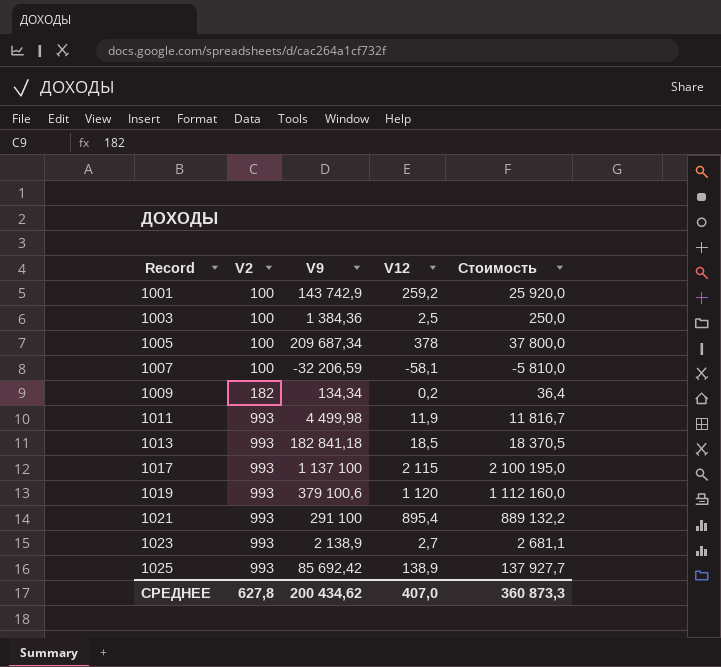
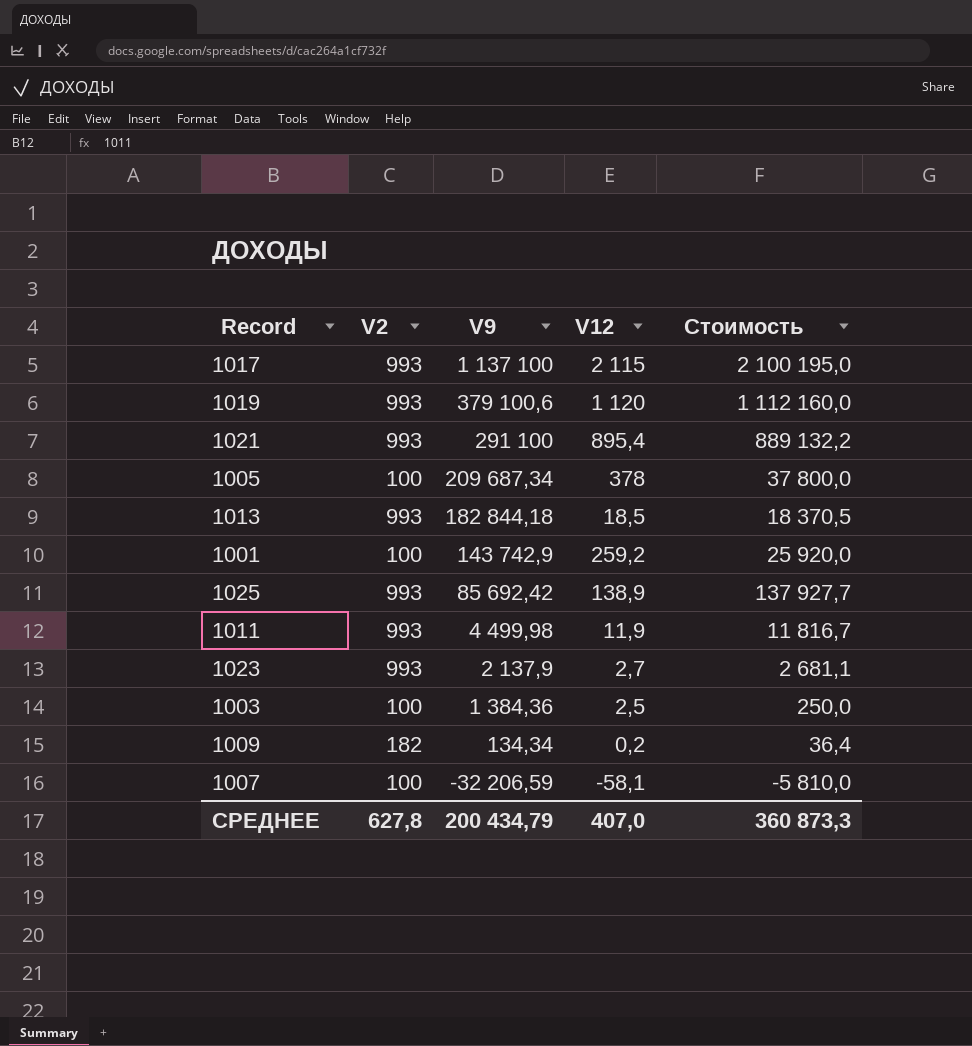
row order: Record ascending -> V9 descending
1013 | V9: 182 841,18 -> 182 844,18
1023 | V9: 2 138,9 -> 2 137,9
СРЕДНЕЕ | V9: 200 434,62 -> 200 434,79

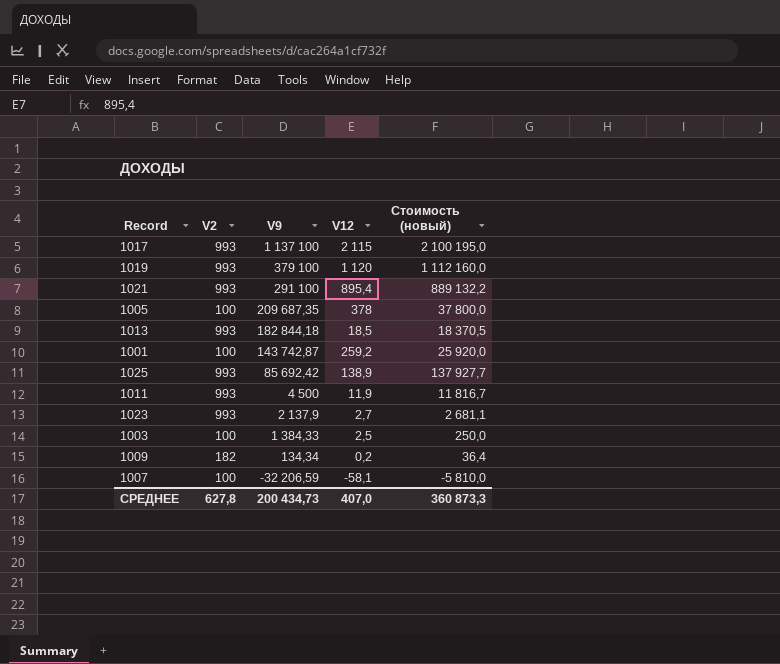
column name: Стоимость -> Стоимость (новый)
1019 | V9: 379 100,6 -> 379 100
1005 | V9: 209 687,34 -> 209 687,35
1001 | V9: 143 742,9 -> 143 742,87
1011 | V9: 4 499,98 -> 4 500
1003 | V9: 1 384,36 -> 1 384,33
СРЕДНЕЕ | V9: 200 434,79 -> 200 434,73

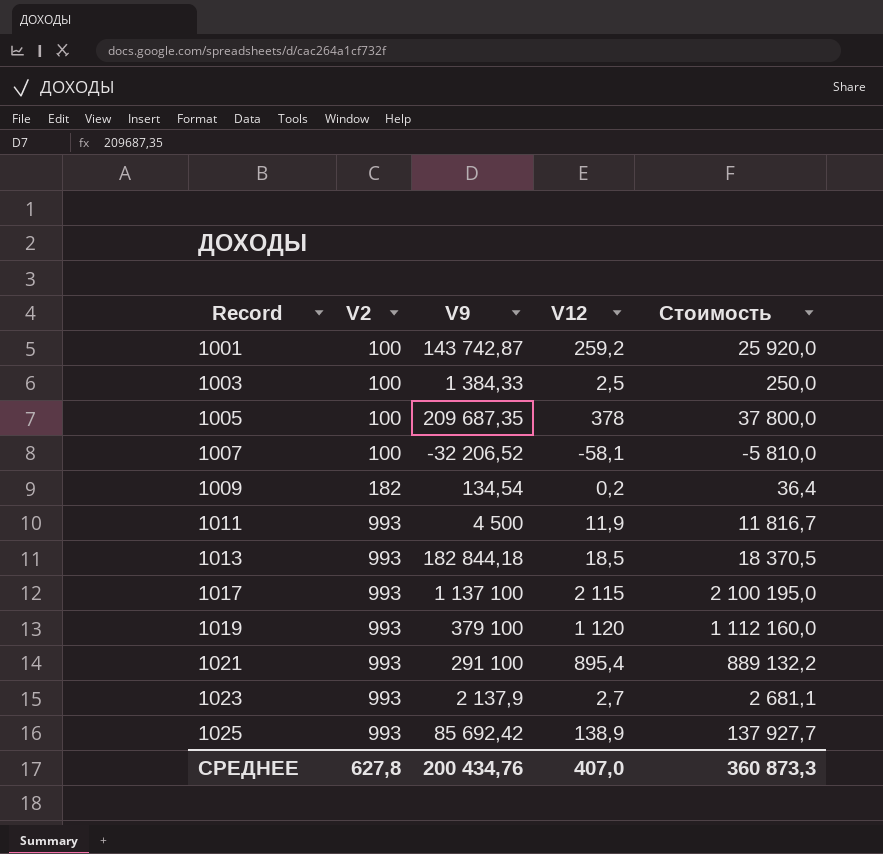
row order: V9 descending -> Record ascending
column name: Стоимость (новый) -> Стоимость
1007 | V9: -32 206,59 -> -32 206,52
1009 | V9: 134,34 -> 134,54
СРЕДНЕЕ | V9: 200 434,73 -> 200 434,76

